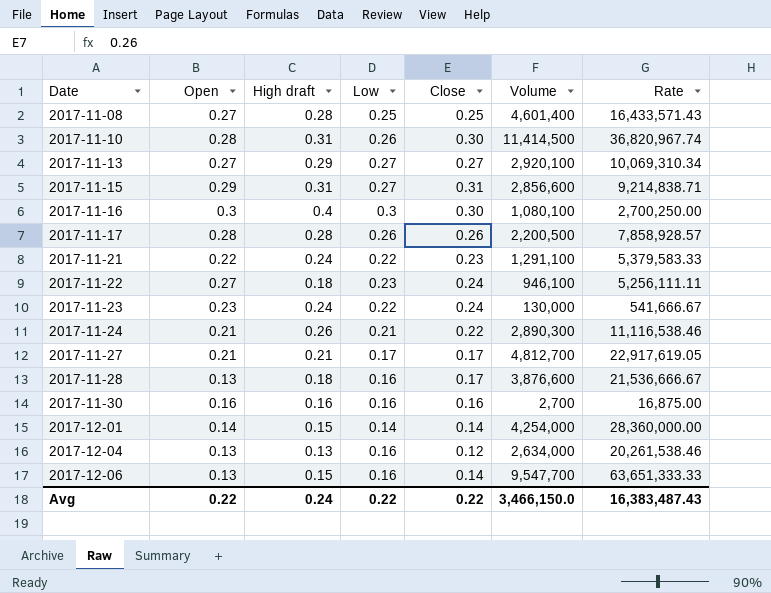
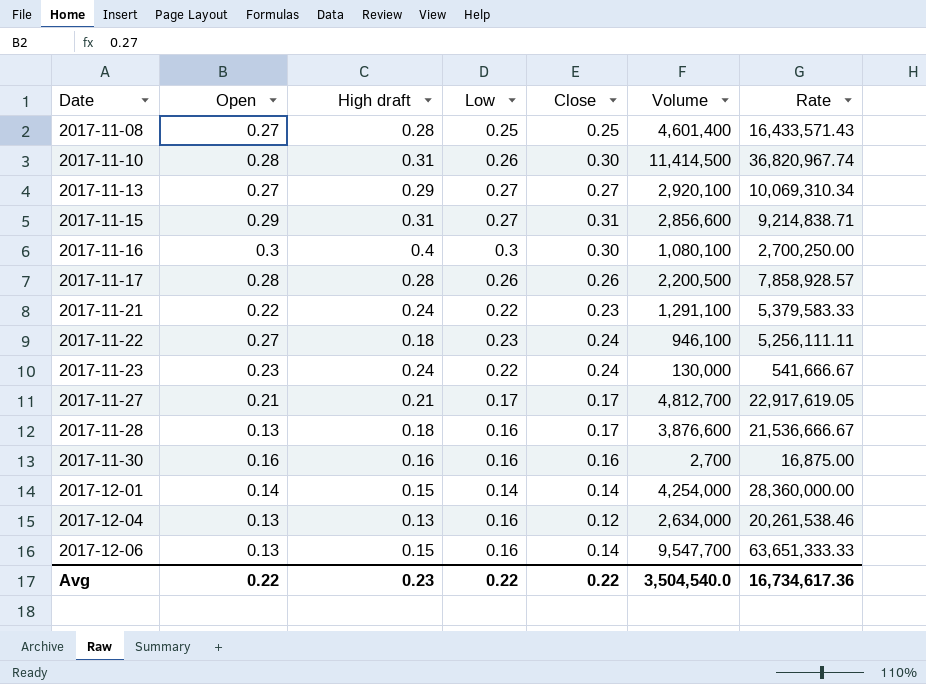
row 2017-11-24: 0.21 | 0.26 | 0.21 | 0.22 | 2,890,300 | 11,116,538.46 -> none
Avg | High draft: 0.24 -> 0.23
Avg | Volume: 3,466,150.0 -> 3,504,540.0
Avg | Rate: 16,383,487.43 -> 16,734,617.36

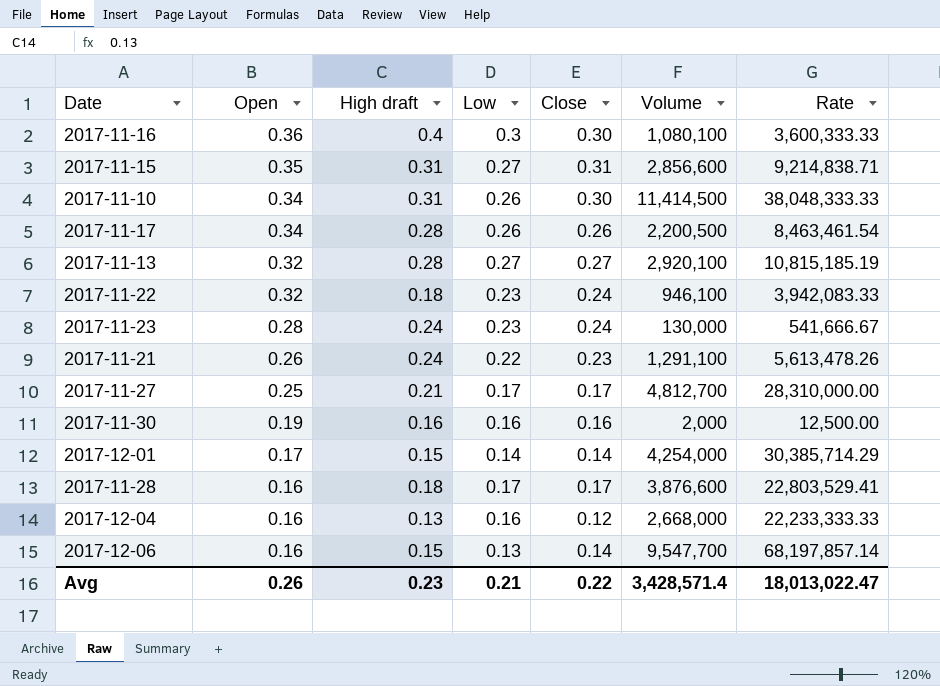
row order: Date ascending -> Open descending
column Rate | formula: [Volume] / [High draft] -> [Volume] / [Close]
row 2017-11-08: 0.27 | 0.28 | 0.25 | 0.25 | 4,601,400 | 16,433,571.43 -> none
2017-11-16 | Open: 0.3 -> 0.36
2017-11-15 | Open: 0.29 -> 0.35
2017-11-10 | Open: 0.28 -> 0.34
2017-11-17 | Open: 0.28 -> 0.34
2017-11-13 | Open: 0.27 -> 0.32
2017-11-13 | High draft: 0.29 -> 0.28
2017-11-22 | Open: 0.27 -> 0.32
2017-11-23 | Open: 0.23 -> 0.28
2017-11-23 | Low: 0.22 -> 0.23
2017-11-21 | Open: 0.22 -> 0.26
2017-11-27 | Open: 0.21 -> 0.25
2017-11-30 | Open: 0.16 -> 0.19
2017-11-30 | Volume: 2,700 -> 2,000
2017-12-01 | Open: 0.14 -> 0.17
2017-11-28 | Open: 0.13 -> 0.16
2017-11-28 | Low: 0.16 -> 0.17
2017-12-04 | Open: 0.13 -> 0.16
2017-12-04 | Volume: 2,634,000 -> 2,668,000
2017-12-06 | Open: 0.13 -> 0.16
2017-12-06 | Low: 0.16 -> 0.13
Avg | Open: 0.22 -> 0.26
Avg | Low: 0.22 -> 0.21
Avg | Volume: 3,504,540.0 -> 3,428,571.4
Avg | Rate: 16,734,617.36 -> 18,013,022.47

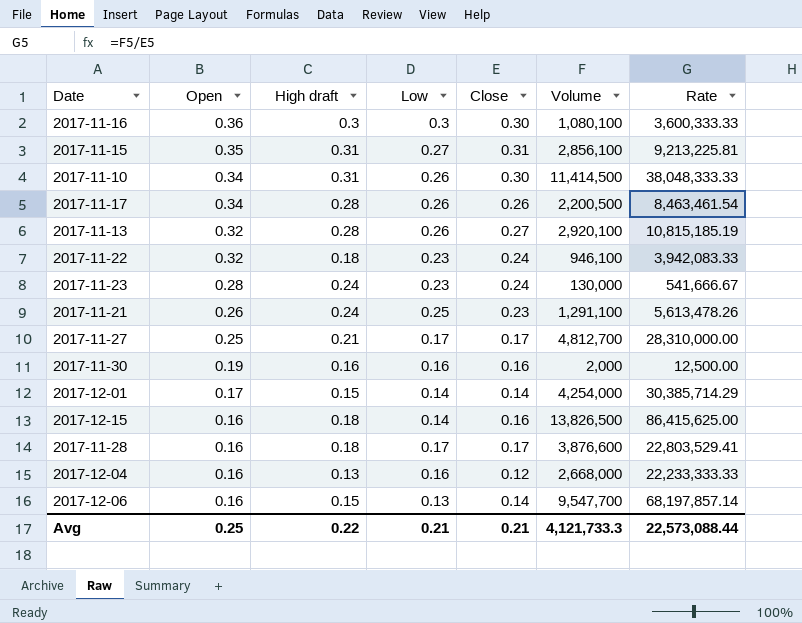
2017-11-16 | High draft: 0.4 -> 0.3
2017-11-15 | Volume: 2,856,600 -> 2,856,100
2017-11-15 | Rate: 9,214,838.71 -> 9,213,225.81
2017-11-13 | Low: 0.27 -> 0.26
2017-11-21 | Low: 0.22 -> 0.25
row 2017-12-15: none -> 0.16 | 0.18 | 0.14 | 0.16 | 13,826,500 | 86,415,625.00
Avg | Open: 0.26 -> 0.25
Avg | High draft: 0.23 -> 0.22
Avg | Close: 0.22 -> 0.21
Avg | Volume: 3,428,571.4 -> 4,121,733.3
Avg | Rate: 18,013,022.47 -> 22,573,088.44

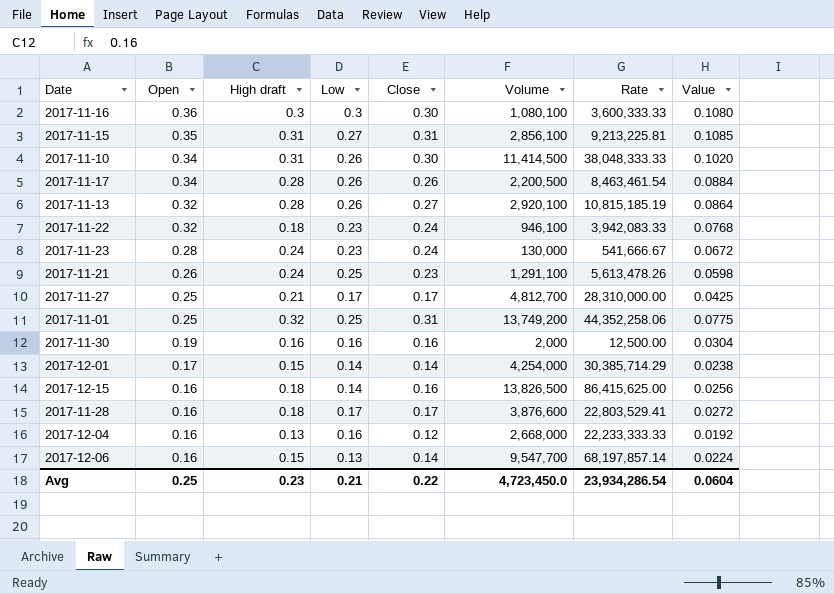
column Value | formula: none -> [Open] * [Close]
row 2017-11-01: none -> 0.25 | 0.32 | 0.25 | 0.31 | 13,749,200 | 44,352,258.06 | 0.0775
Avg | High draft: 0.22 -> 0.23
Avg | Close: 0.21 -> 0.22
Avg | Volume: 4,121,733.3 -> 4,723,450.0
Avg | Rate: 22,573,088.44 -> 23,934,286.54

